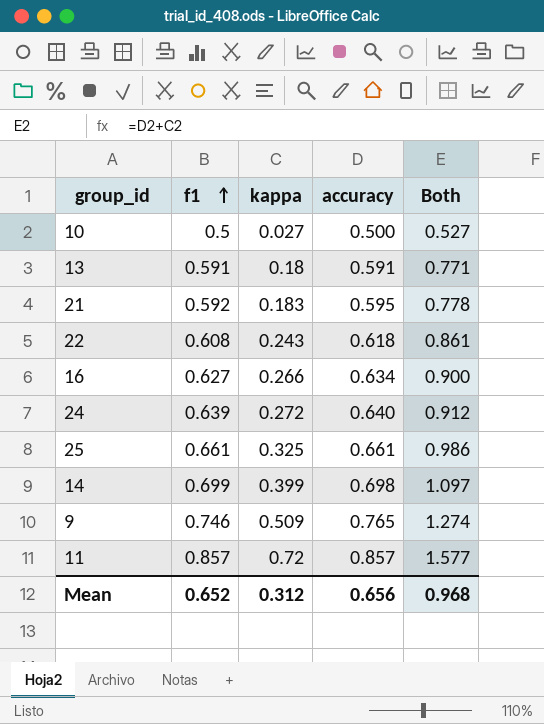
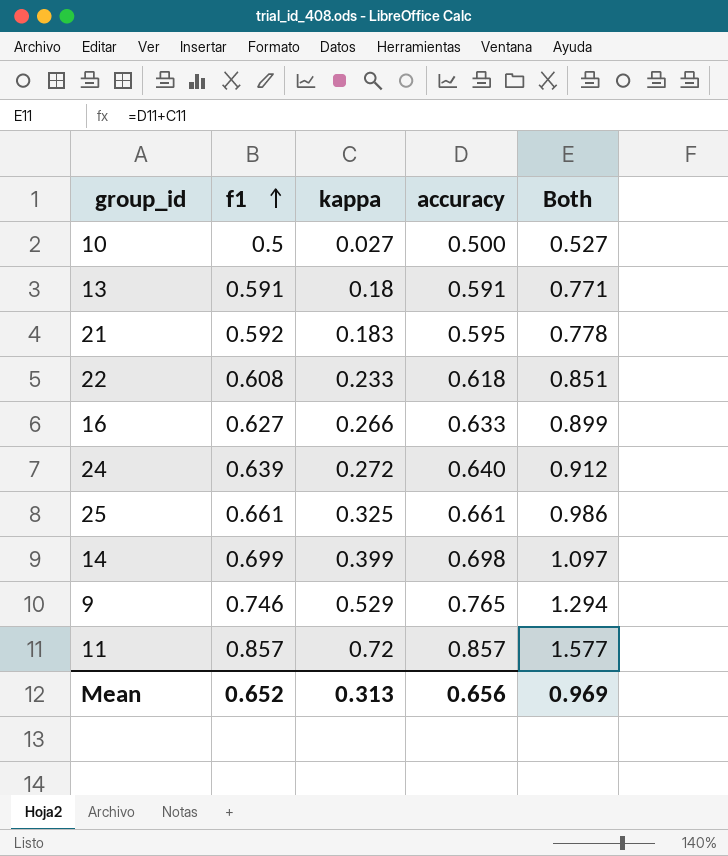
22 | kappa: 0.243 -> 0.233
22 | Both: 0.861 -> 0.851
16 | accuracy: 0.634 -> 0.633
16 | Both: 0.900 -> 0.899
9 | kappa: 0.509 -> 0.529
9 | Both: 1.274 -> 1.294
Mean | kappa: 0.312 -> 0.313
Mean | Both: 0.968 -> 0.969

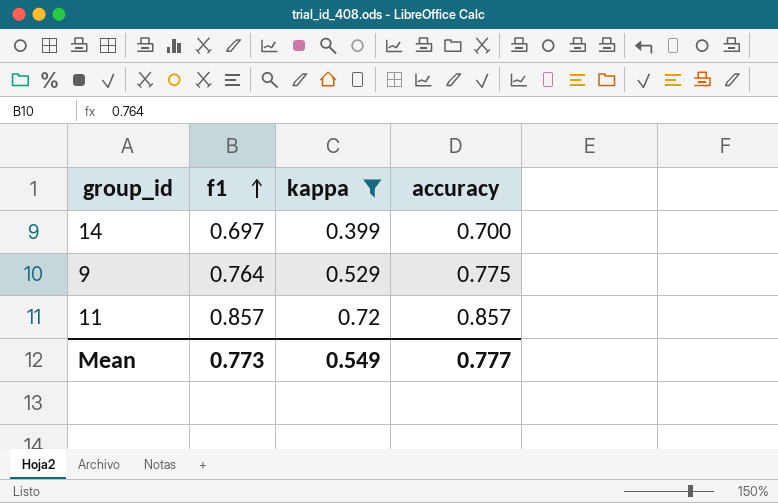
filter: none -> kappa >= 0.399
column Both | formula: [kappa] + [accuracy] -> none
14 | f1: 0.699 -> 0.697
14 | accuracy: 0.698 -> 0.700
9 | f1: 0.746 -> 0.764
9 | accuracy: 0.765 -> 0.775
Mean | f1: 0.652 -> 0.773
Mean | kappa: 0.313 -> 0.549
Mean | accuracy: 0.656 -> 0.777

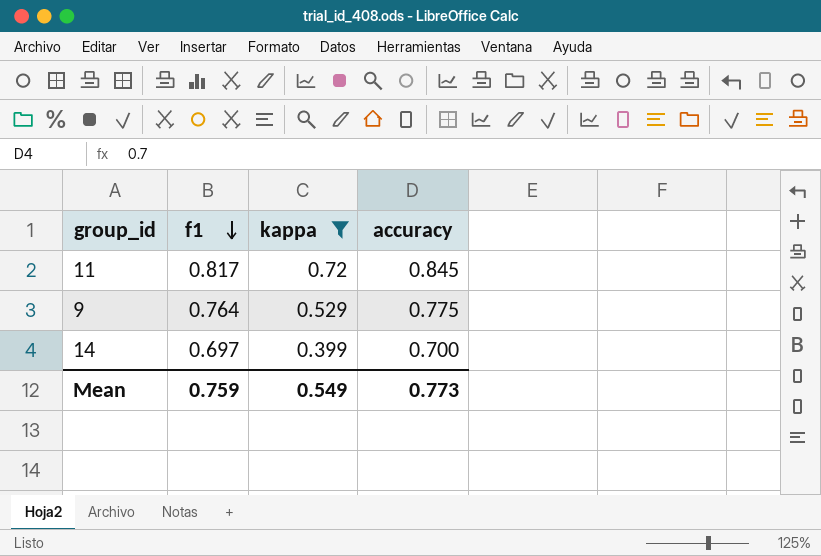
row order: f1 ascending -> f1 descending
11 | f1: 0.857 -> 0.817
11 | accuracy: 0.857 -> 0.845
Mean | f1: 0.773 -> 0.759
Mean | accuracy: 0.777 -> 0.773

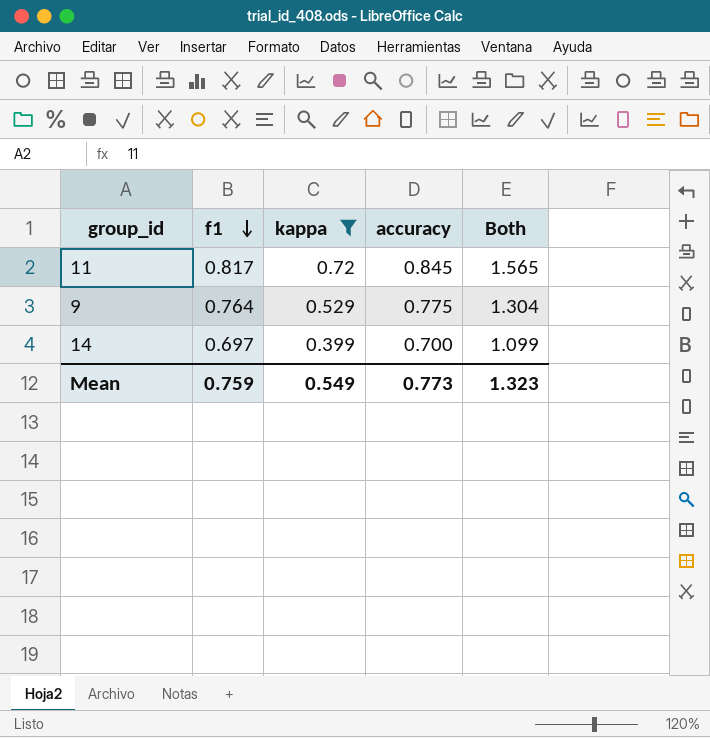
column Both | formula: none -> [kappa] + [accuracy]

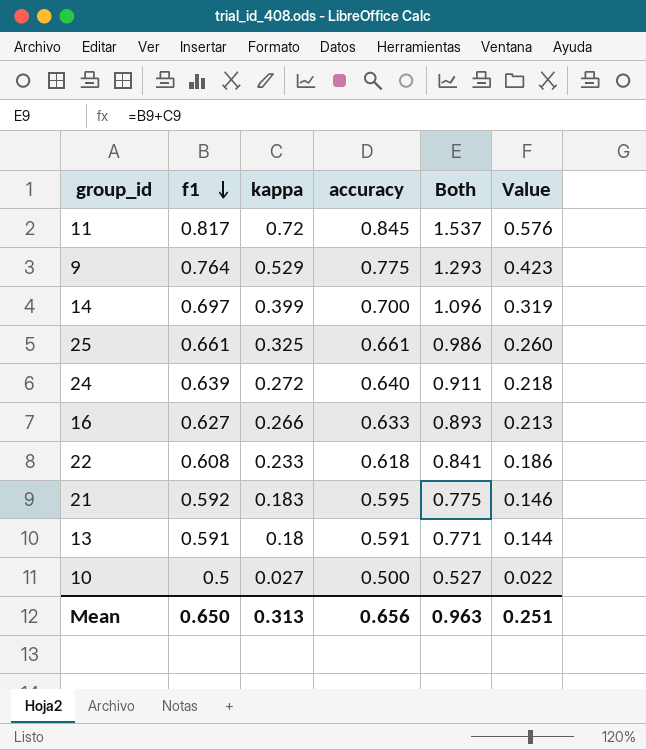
filter: kappa >= 0.399 -> none
column Both | formula: [kappa] + [accuracy] -> [f1] + [kappa]
column Value | formula: none -> [kappa] * 0.8
Mean | f1: 0.759 -> 0.650
Mean | kappa: 0.549 -> 0.313
Mean | accuracy: 0.773 -> 0.656
Mean | Both: 1.323 -> 0.963

